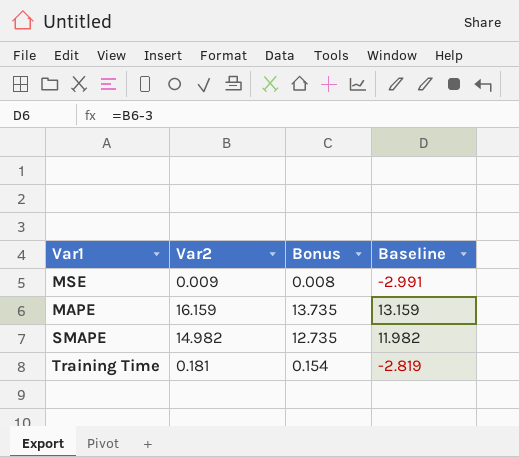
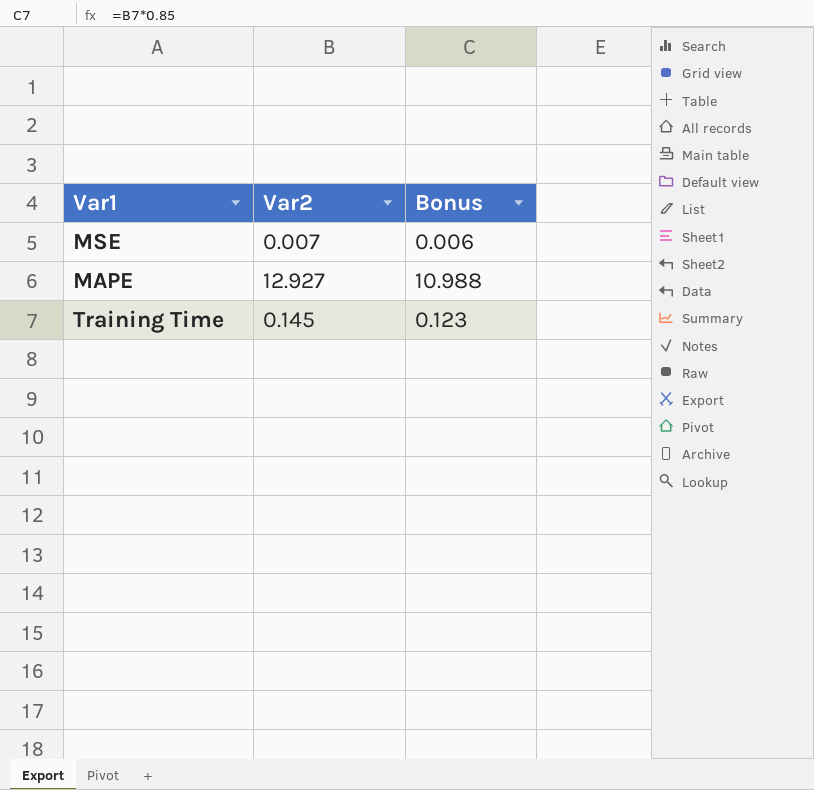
column Baseline | formula: [Var2] - 3 -> none
row SMAPE: 14.982 | 12.735 | 11.982 -> none
MSE | Var2: 0.009 -> 0.007
MSE | Bonus: 0.008 -> 0.006
MAPE | Var2: 16.159 -> 12.927
MAPE | Bonus: 13.735 -> 10.988
Training Time | Var2: 0.181 -> 0.145
Training Time | Bonus: 0.154 -> 0.123

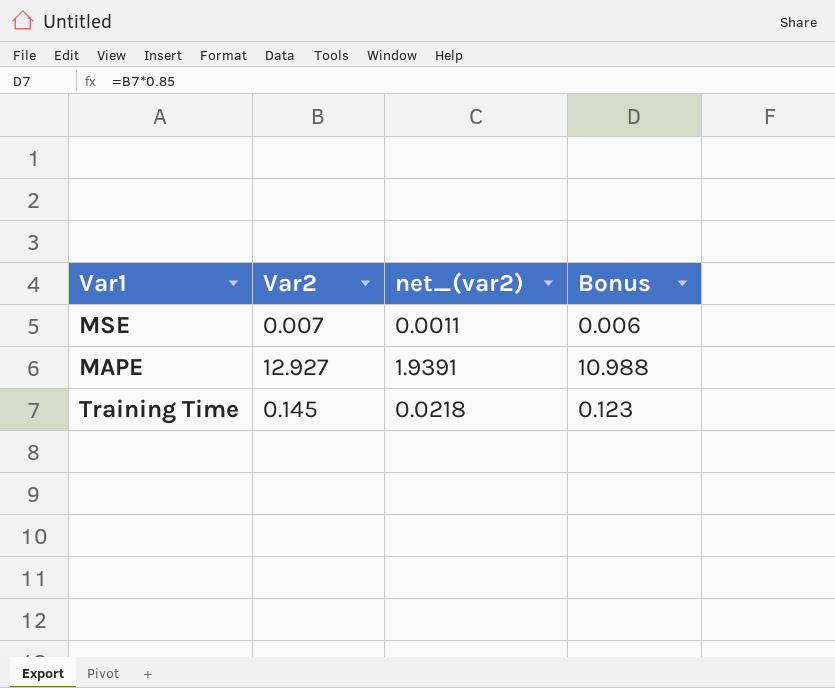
column net_(var2) | formula: none -> [Var2] * 0.15

